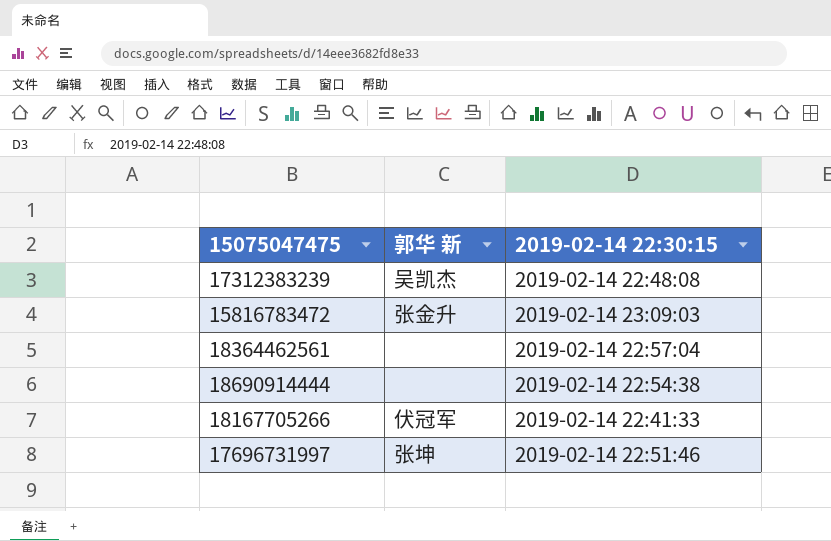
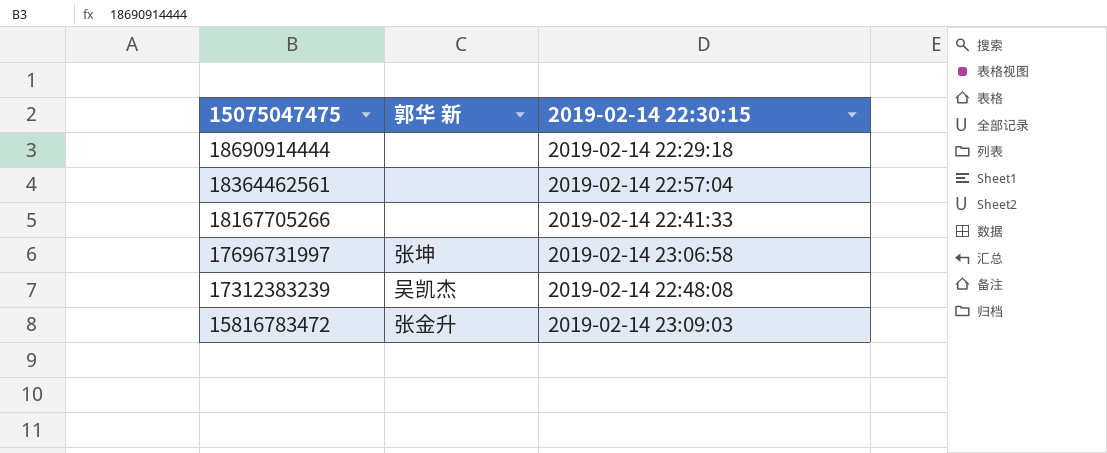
row order: none -> 15075047475 descending
18690914444 | 2019-02-14 22:30:15: 2019-02-14 22:54:38 -> 2019-02-14 22:29:18
18167705266 | 郭华 新: 伏冠军 -> none
17696731997 | 2019-02-14 22:30:15: 2019-02-14 22:51:46 -> 2019-02-14 23:06:58

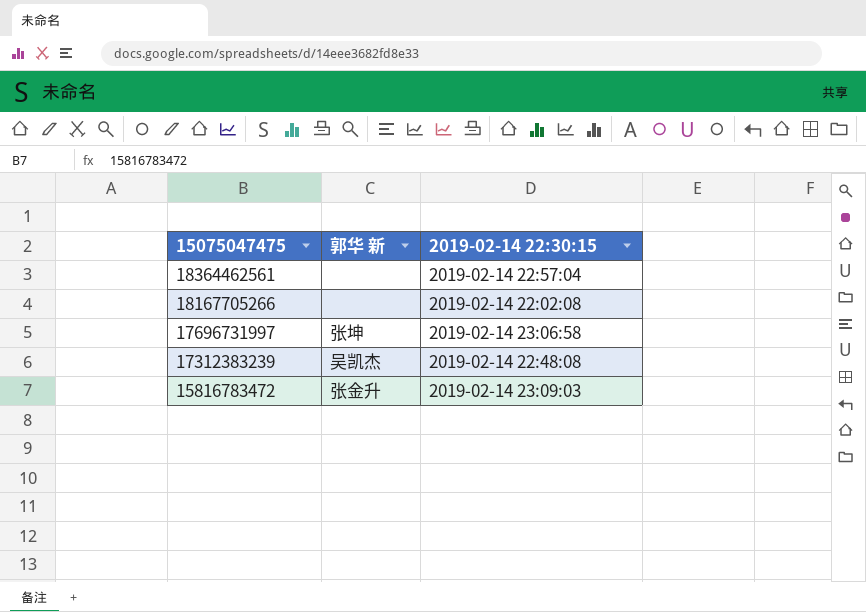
row 18690914444: none | 2019-02-14 22:29:18 -> none
18167705266 | 2019-02-14 22:30:15: 2019-02-14 22:41:33 -> 2019-02-14 22:02:08

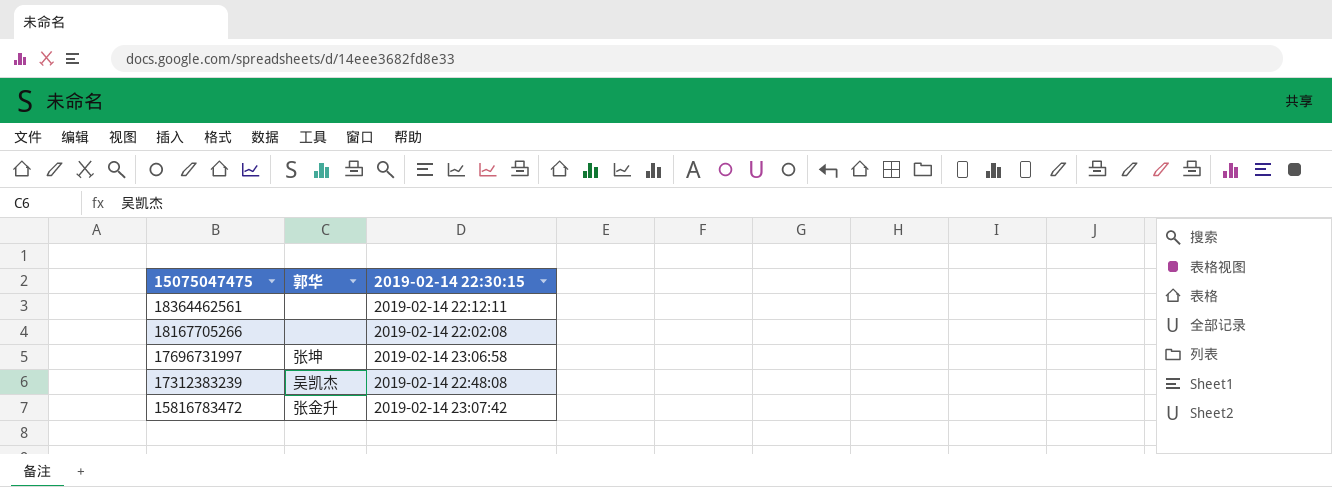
column name: 郭华 新 -> 郭华
18364462561 | 2019-02-14 22:30:15: 2019-02-14 22:57:04 -> 2019-02-14 22:12:11
15816783472 | 2019-02-14 22:30:15: 2019-02-14 23:09:03 -> 2019-02-14 23:07:42

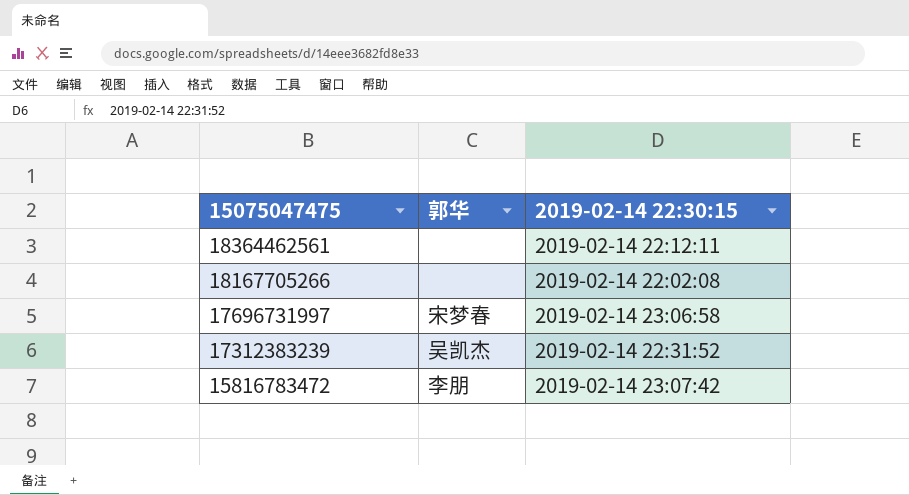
17696731997 | 郭华: 张坤 -> 宋梦春
17312383239 | 2019-02-14 22:30:15: 2019-02-14 22:48:08 -> 2019-02-14 22:31:52
15816783472 | 郭华: 张金升 -> 李朋

